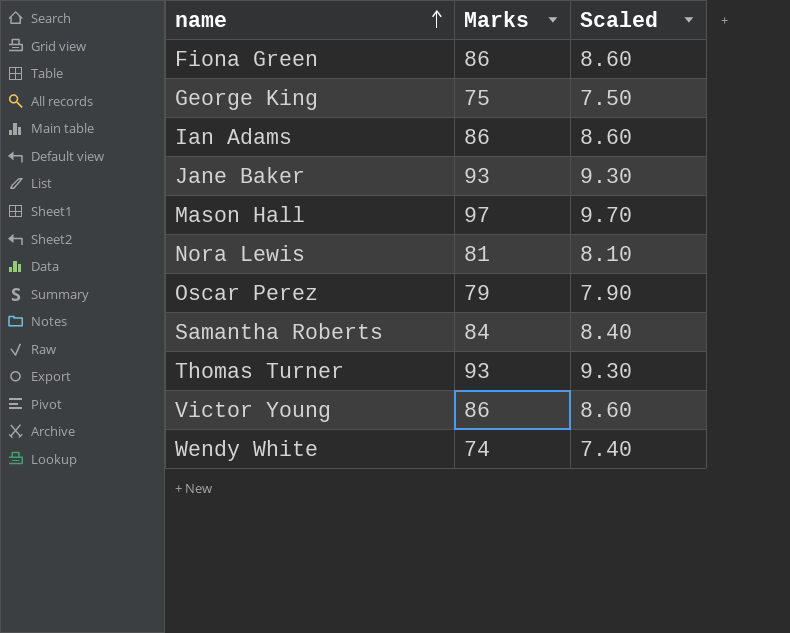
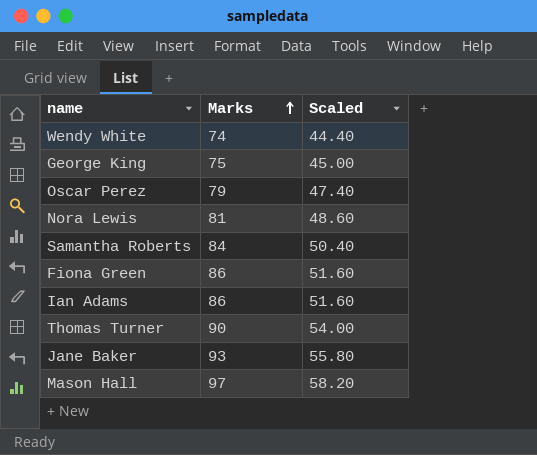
row order: name ascending -> Marks ascending
column Scaled | formula: [Marks] * 0.1 -> [Marks] * 0.6
row Victor Young: 86 | 8.60 -> none
Thomas Turner | Marks: 93 -> 90

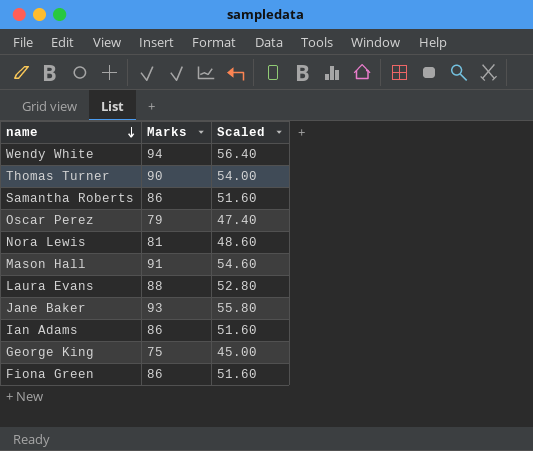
row order: Marks ascending -> name descending
Wendy White | Marks: 74 -> 94
Wendy White | Scaled: 44.40 -> 56.40
Samantha Roberts | Marks: 84 -> 86
Samantha Roberts | Scaled: 50.40 -> 51.60
Mason Hall | Marks: 97 -> 91
Mason Hall | Scaled: 58.20 -> 54.60
row Laura Evans: none -> 88 | 52.80

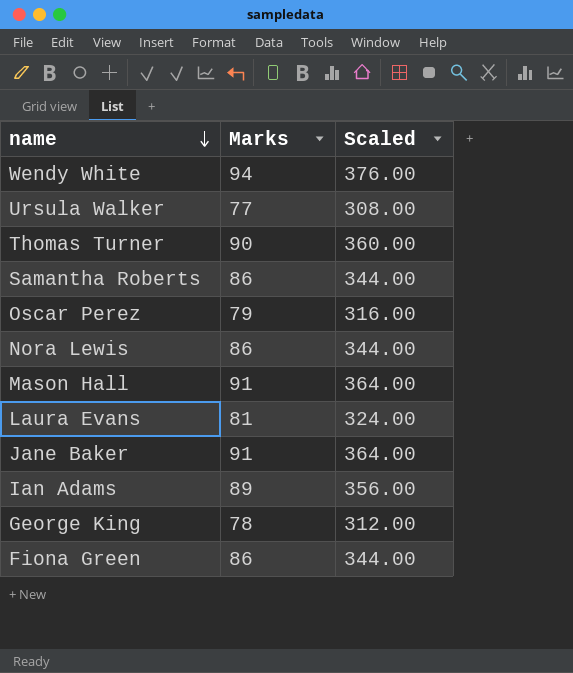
column Scaled | formula: [Marks] * 0.6 -> [Marks] * 4
row Ursula Walker: none -> 77 | 308.00
Nora Lewis | Marks: 81 -> 86
Laura Evans | Marks: 88 -> 81
Jane Baker | Marks: 93 -> 91
Ian Adams | Marks: 86 -> 89
George King | Marks: 75 -> 78

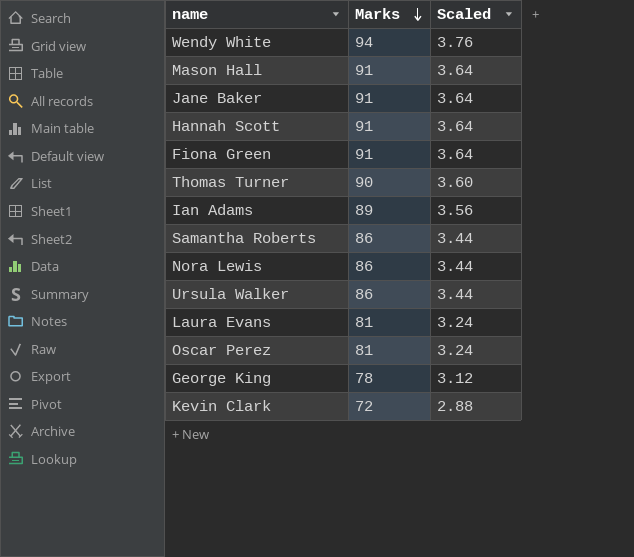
row order: name descending -> Marks descending
column Scaled | formula: [Marks] * 4 -> [Marks] * 0.04
row Hannah Scott: none -> 91 | 3.64
Fiona Green | Marks: 86 -> 91
Ursula Walker | Marks: 77 -> 86
Oscar Perez | Marks: 79 -> 81
row Kevin Clark: none -> 72 | 2.88

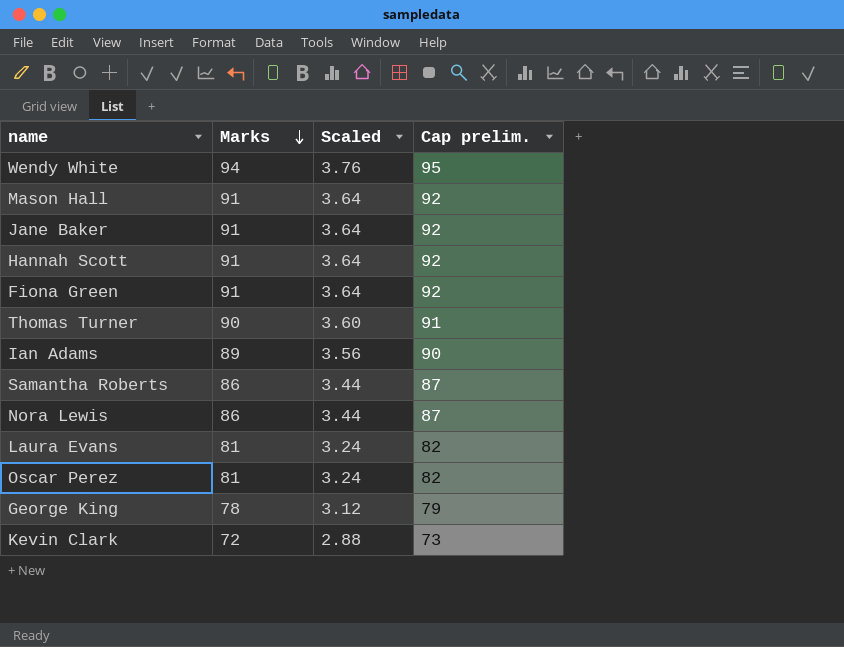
column Cap prelim. | formula: none -> [Marks] + 1
row Ursula Walker: 86 | 3.44 -> none

